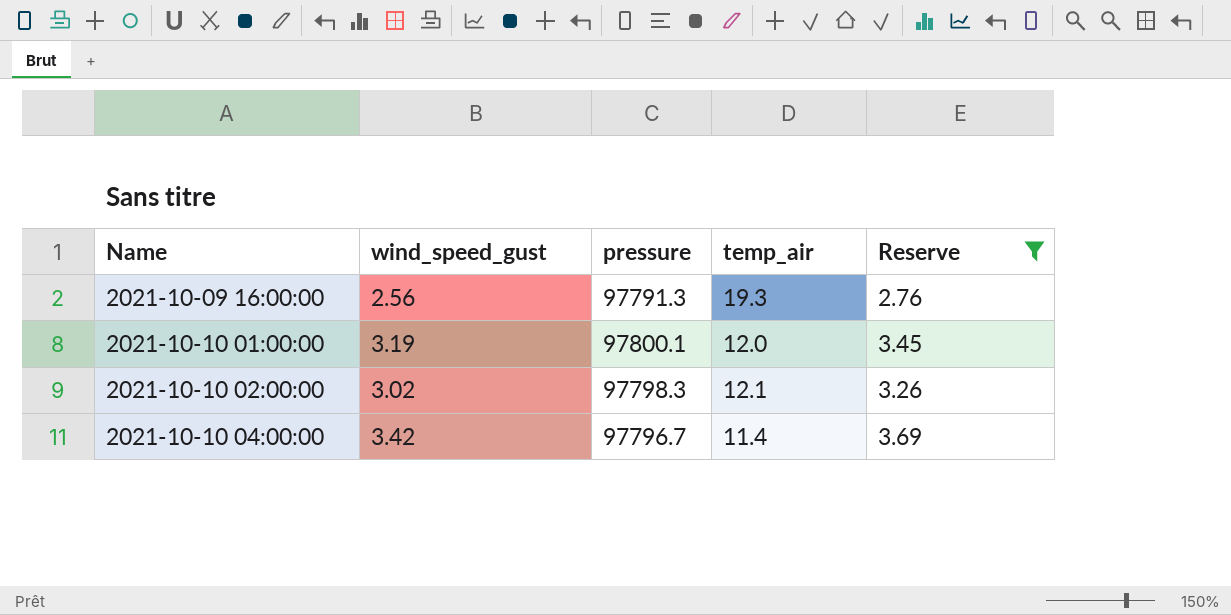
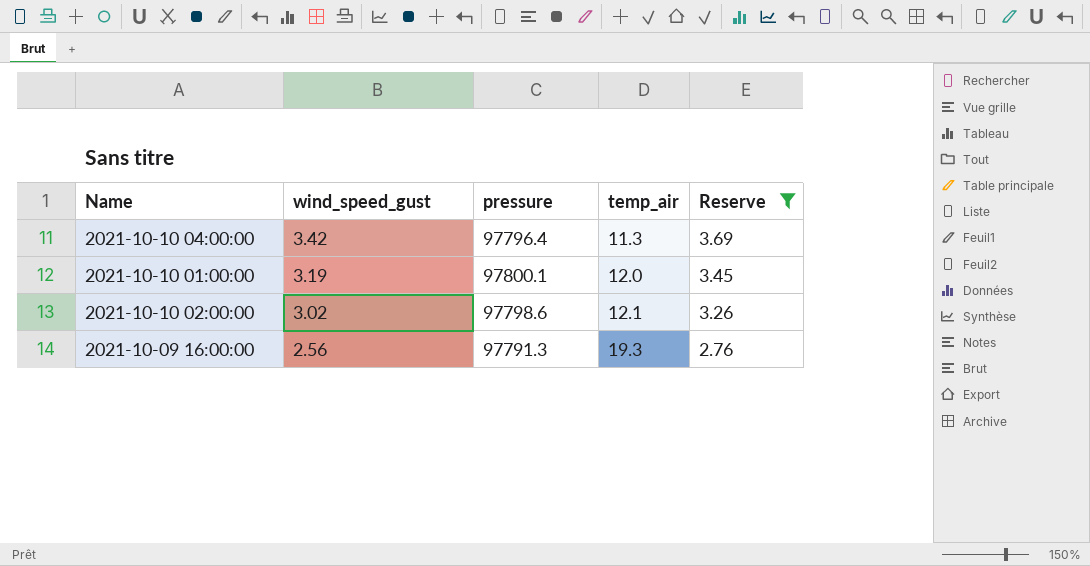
row order: Name ascending -> wind_speed_gust descending
2021-10-10 04:00:00 | pressure: 97796.7 -> 97796.4
2021-10-10 04:00:00 | temp_air: 11.4 -> 11.3
2021-10-10 02:00:00 | pressure: 97798.3 -> 97798.6

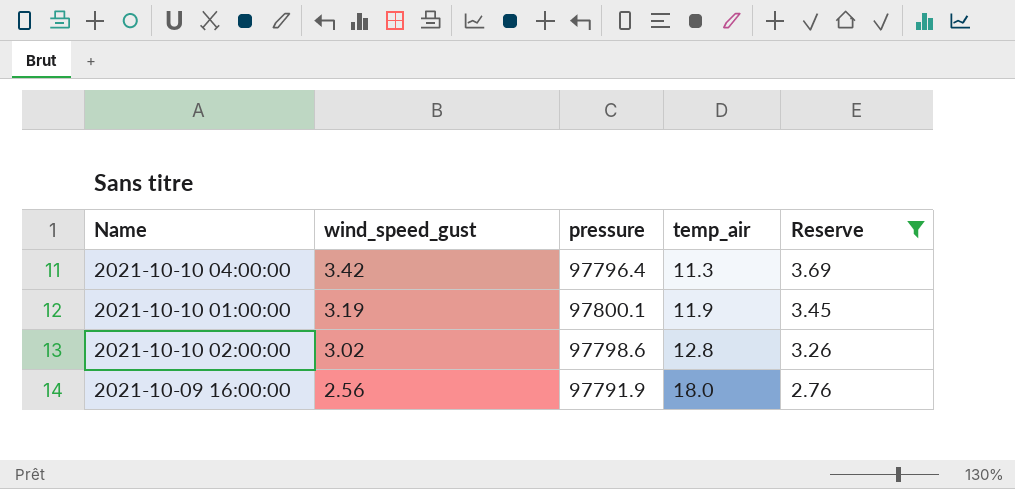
2021-10-10 01:00:00 | temp_air: 12.0 -> 11.9
2021-10-10 02:00:00 | temp_air: 12.1 -> 12.8
2021-10-09 16:00:00 | pressure: 97791.3 -> 97791.9
2021-10-09 16:00:00 | temp_air: 19.3 -> 18.0

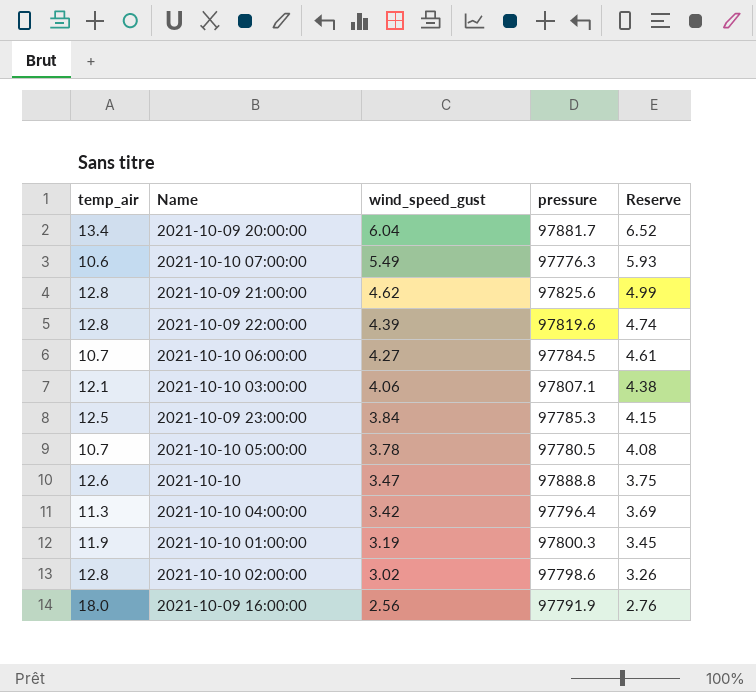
filter: Reserve <= 3.69 -> none
column temp_air | position: 4 -> 1
2021-10-10 01:00:00 | pressure: 97800.1 -> 97800.3

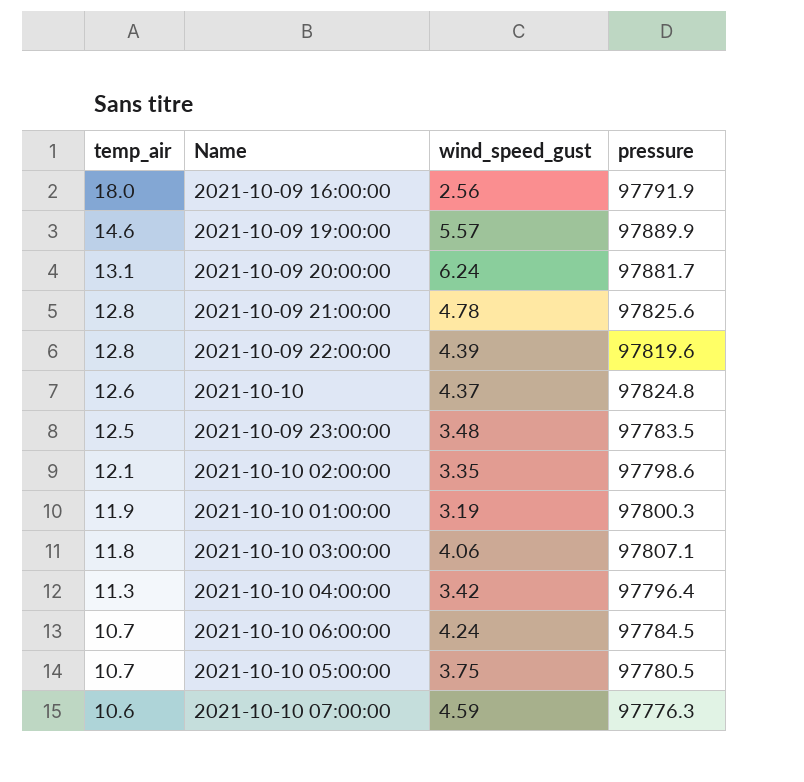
row order: wind_speed_gust descending -> temp_air descending
column Reserve | formula: [wind_speed_gust] * 1.08 -> none
row 2021-10-09 19:00:00: none -> 14.6 | 5.57 | 97889.9
2021-10-09 20:00:00 | temp_air: 13.4 -> 13.1
2021-10-09 20:00:00 | wind_speed_gust: 6.04 -> 6.24
2021-10-09 21:00:00 | wind_speed_gust: 4.62 -> 4.78
2021-10-10 | wind_speed_gust: 3.47 -> 4.37
2021-10-10 | pressure: 97888.8 -> 97824.8
2021-10-09 23:00:00 | wind_speed_gust: 3.84 -> 3.48
2021-10-09 23:00:00 | pressure: 97785.3 -> 97783.5
2021-10-10 02:00:00 | temp_air: 12.8 -> 12.1
2021-10-10 02:00:00 | wind_speed_gust: 3.02 -> 3.35
2021-10-10 03:00:00 | temp_air: 12.1 -> 11.8
2021-10-10 06:00:00 | wind_speed_gust: 4.27 -> 4.24
2021-10-10 05:00:00 | wind_speed_gust: 3.78 -> 3.75
2021-10-10 07:00:00 | wind_speed_gust: 5.49 -> 4.59

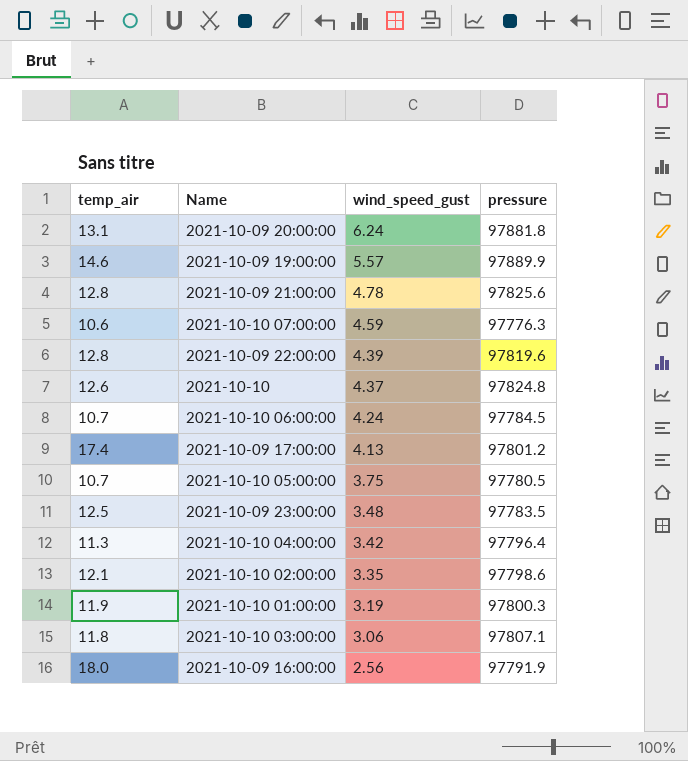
row order: temp_air descending -> wind_speed_gust descending
2021-10-09 20:00:00 | pressure: 97881.7 -> 97881.8
row 2021-10-09 17:00:00: none -> 17.4 | 4.13 | 97801.2
2021-10-10 03:00:00 | wind_speed_gust: 4.06 -> 3.06

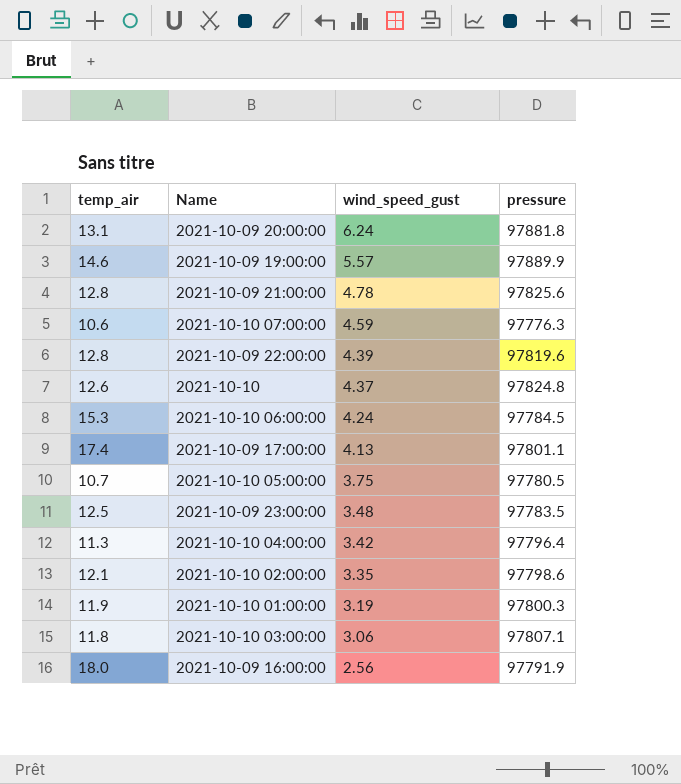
2021-10-10 06:00:00 | temp_air: 10.7 -> 15.3
2021-10-09 17:00:00 | pressure: 97801.2 -> 97801.1

